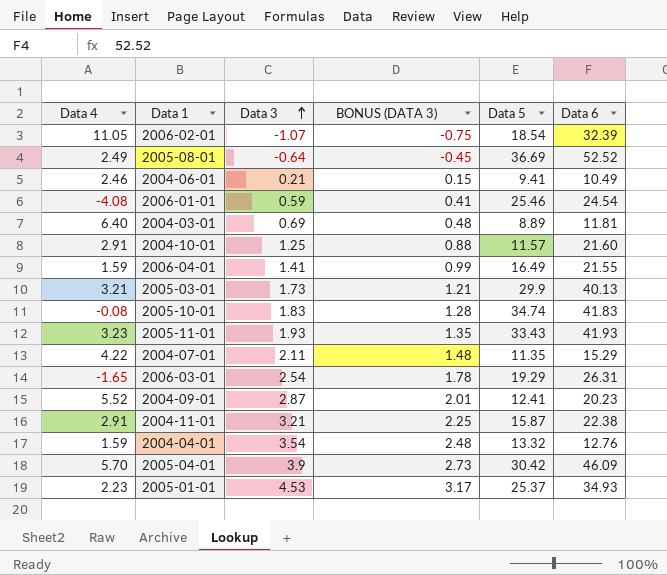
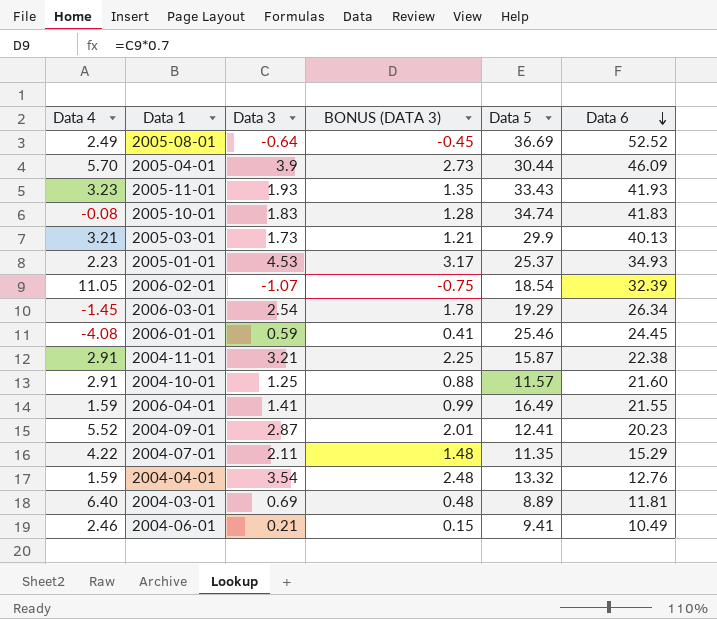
row order: Data 3 ascending -> Data 6 descending
2005-04-01 | Data 5: 30.42 -> 30.44
2006-03-01 | Data 4: -1.65 -> -1.45
2006-03-01 | Data 6: 26.31 -> 26.34
2006-01-01 | Data 6: 24.54 -> 24.45

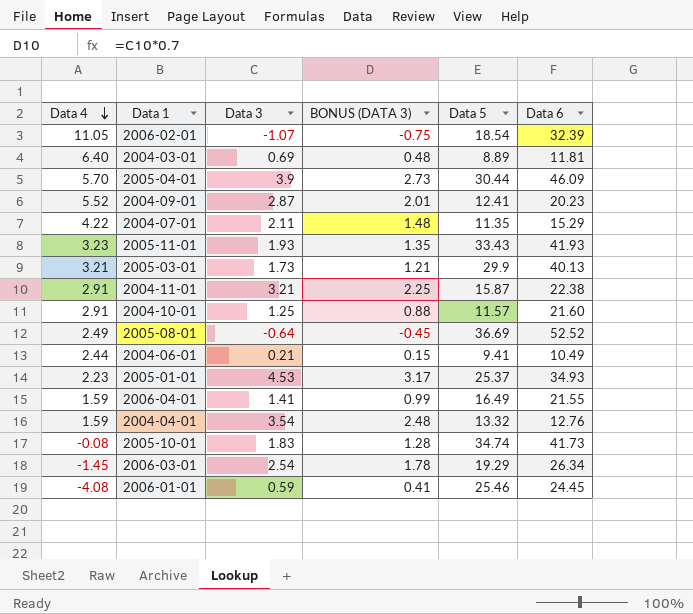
row order: Data 6 descending -> Data 4 descending
2004-06-01 | Data 4: 2.46 -> 2.44
2005-10-01 | Data 6: 41.83 -> 41.73

